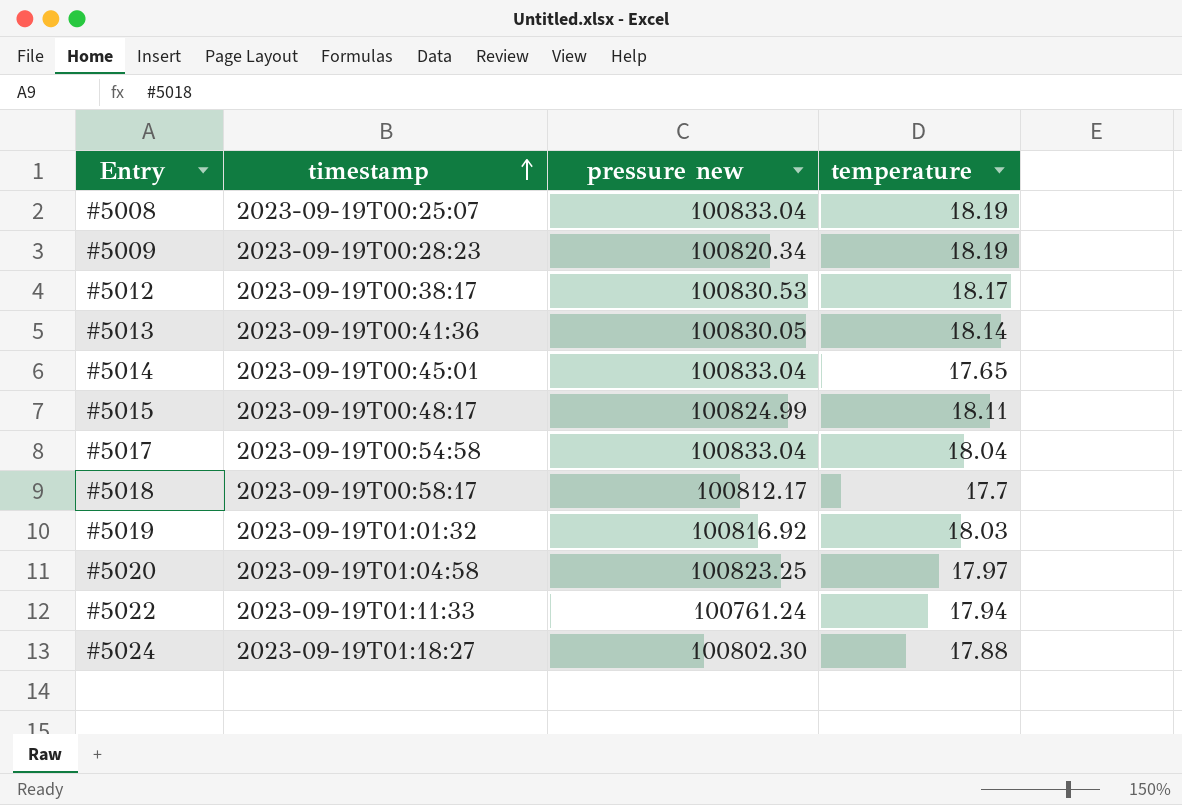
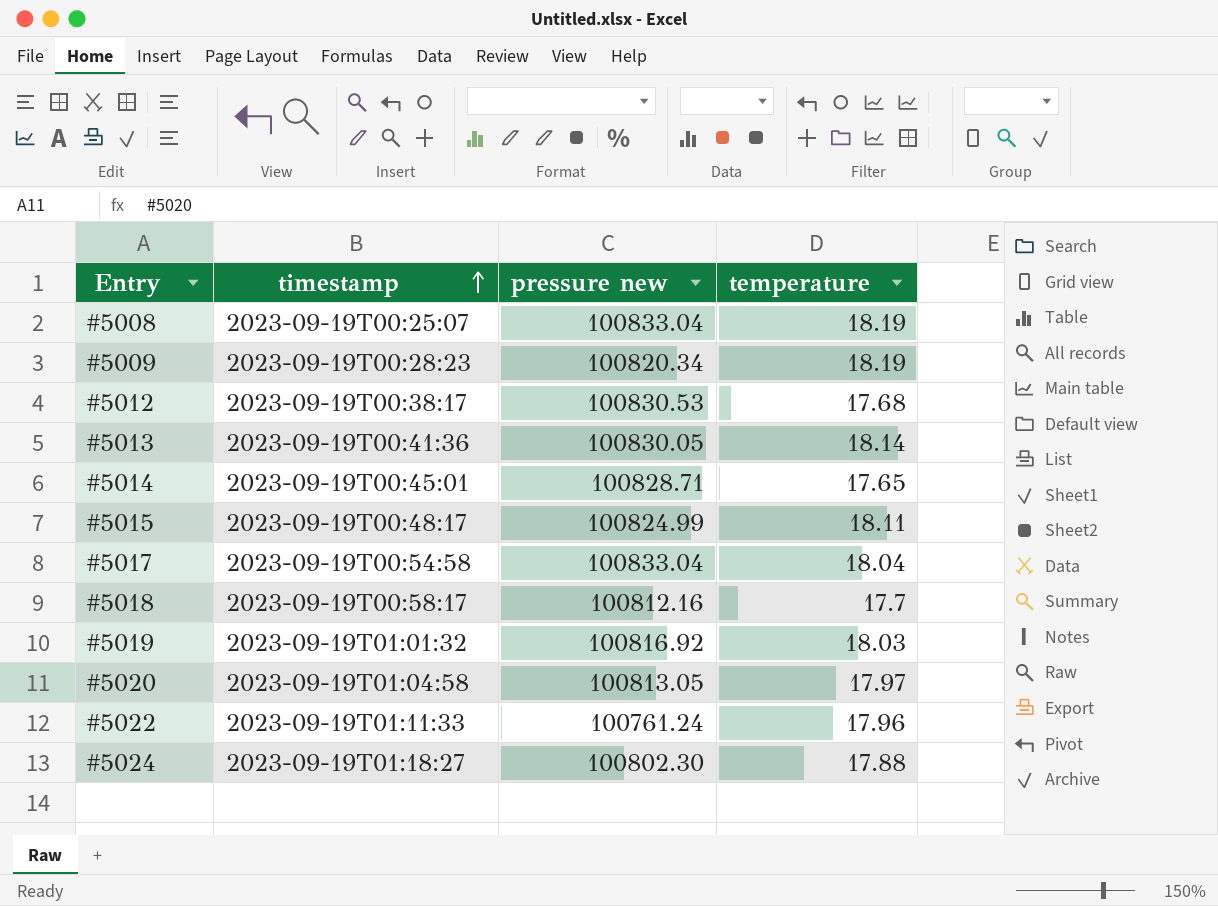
#5012 | temperature: 18.17 -> 17.68
#5014 | pressure new: 100833.04 -> 100828.71
#5018 | pressure new: 100812.17 -> 100812.16
#5020 | pressure new: 100823.25 -> 100813.05
#5022 | temperature: 17.94 -> 17.96

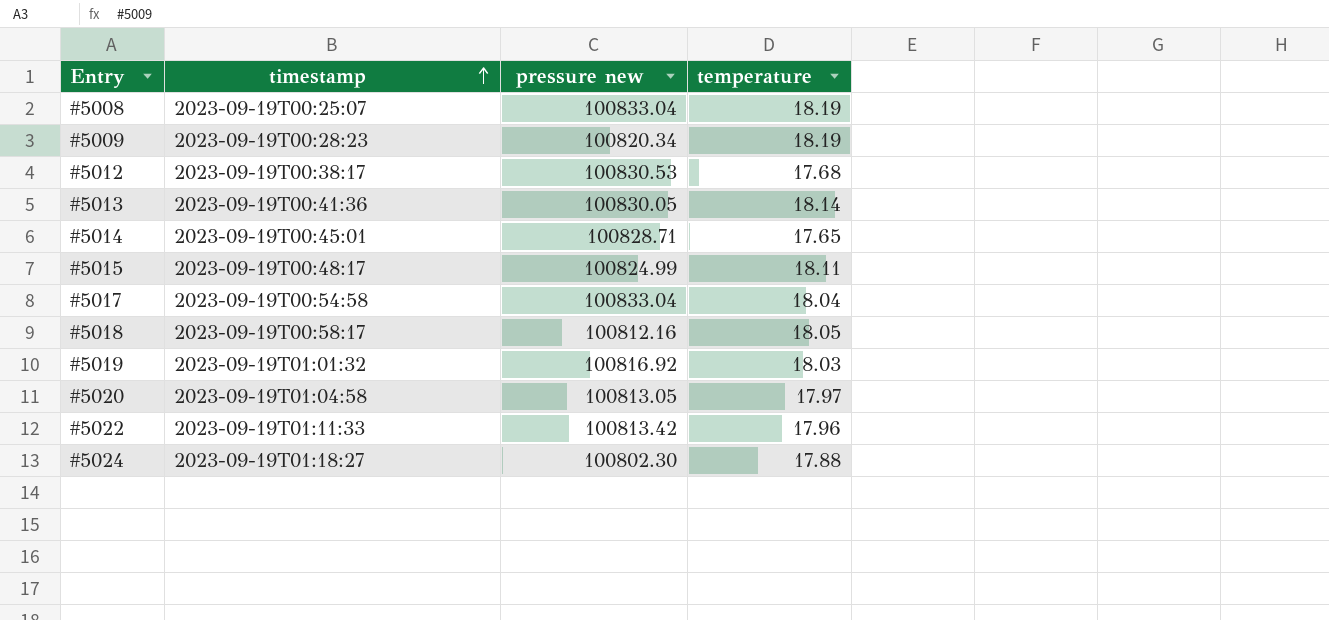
#5018 | temperature: 17.7 -> 18.05
#5022 | pressure new: 100761.24 -> 100813.42

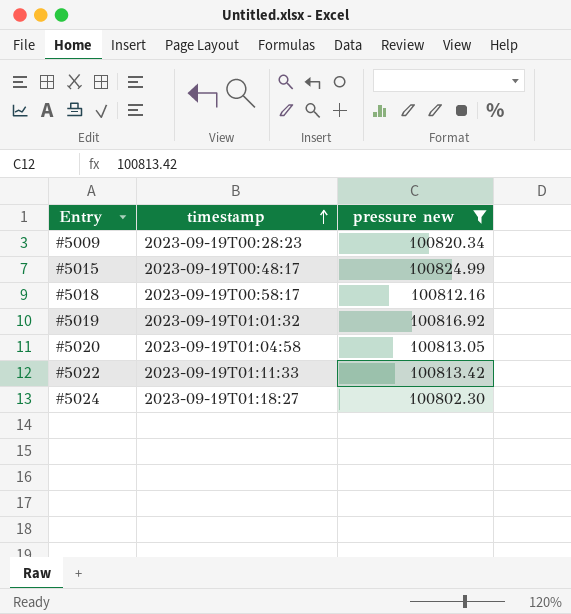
filter: none -> pressure new <= 100824.99
column temperature | position: 4 -> none

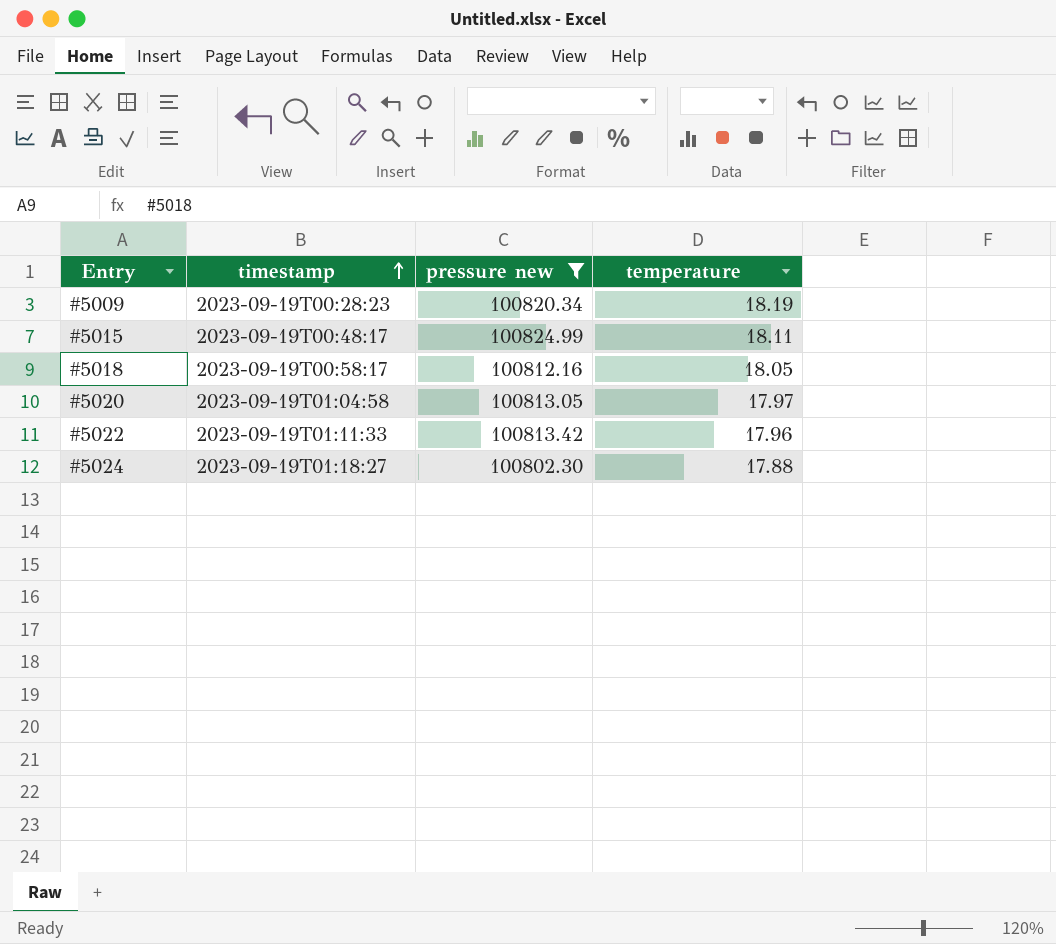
column temperature | position: none -> 4
row #5019: 2023-09-19T01:01:32 | 100816.92 -> none

